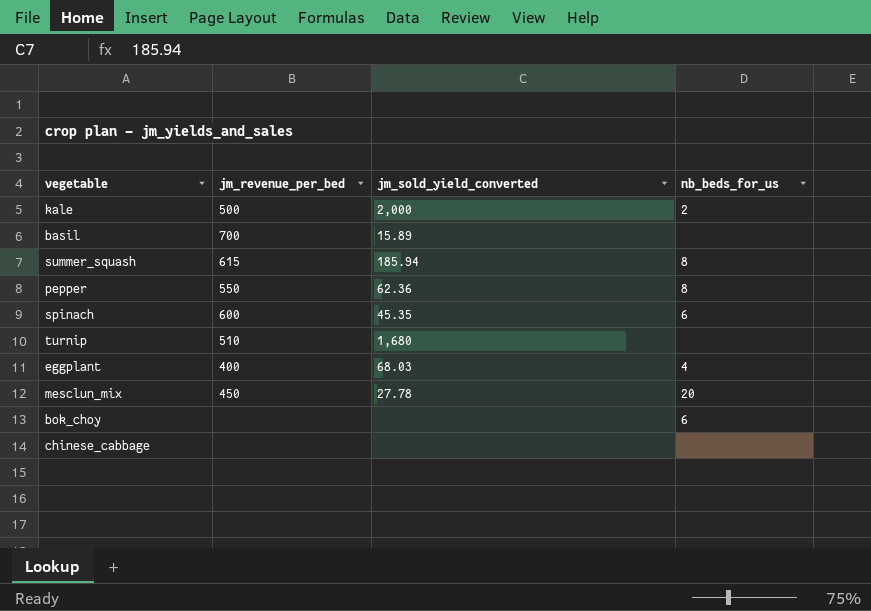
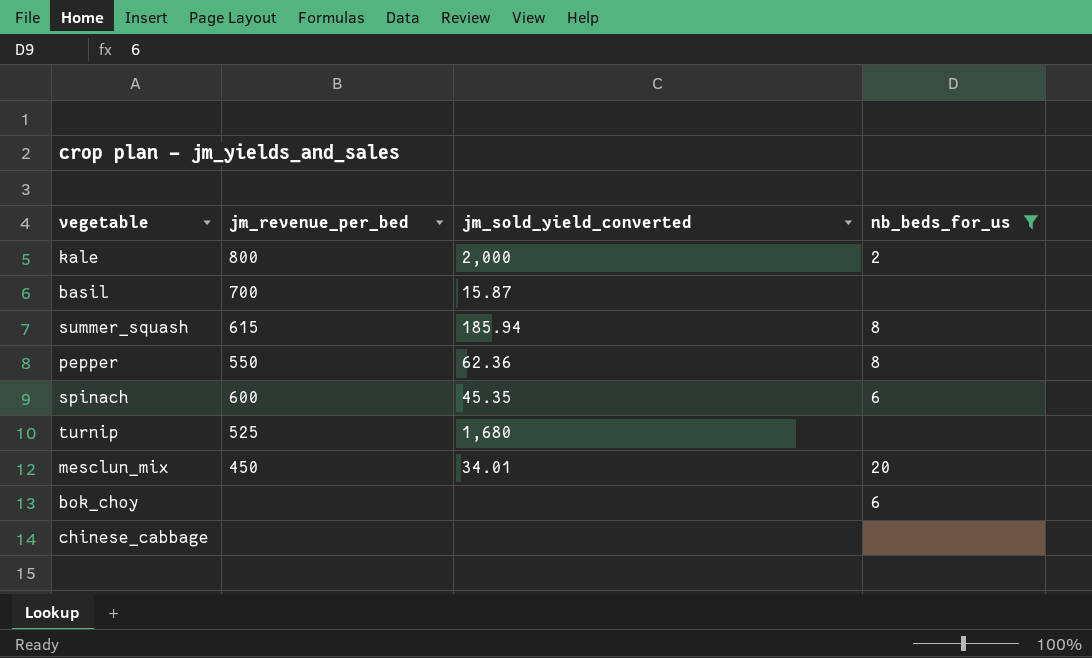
filter: none -> nb_beds_for_us != 4
kale | jm_revenue_per_bed: 500 -> 800
basil | jm_sold_yield_converted: 15.89 -> 15.87
turnip | jm_revenue_per_bed: 510 -> 525
mesclun_mix | jm_sold_yield_converted: 27.78 -> 34.01

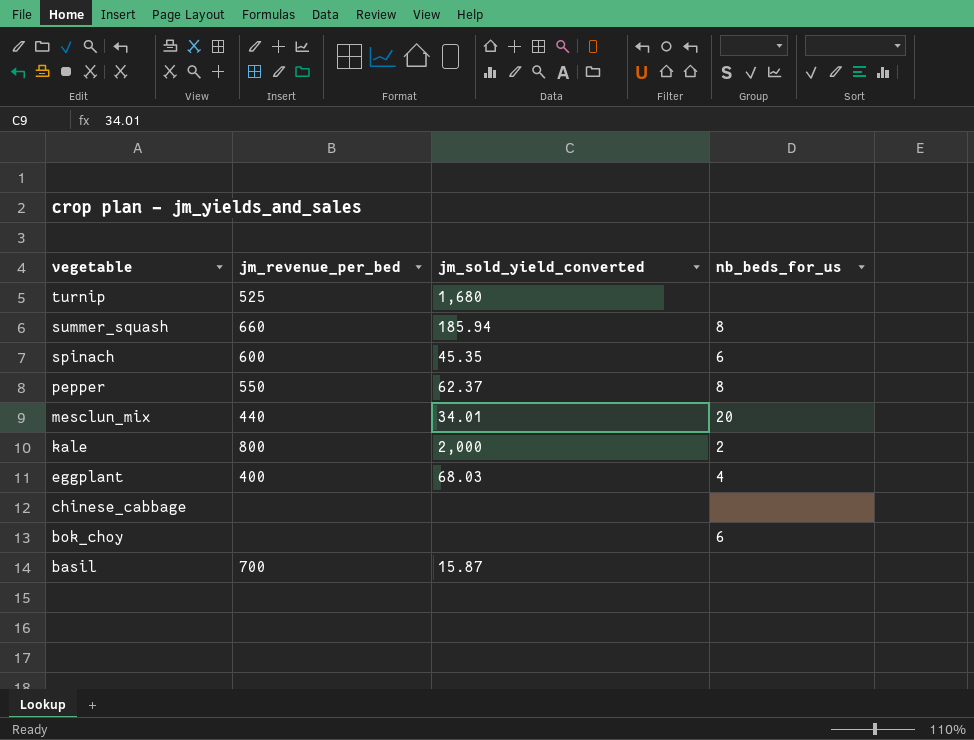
filter: nb_beds_for_us != 4 -> none
row order: none -> vegetable descending
summer_squash | jm_revenue_per_bed: 615 -> 660
pepper | jm_sold_yield_converted: 62.36 -> 62.37
mesclun_mix | jm_revenue_per_bed: 450 -> 440

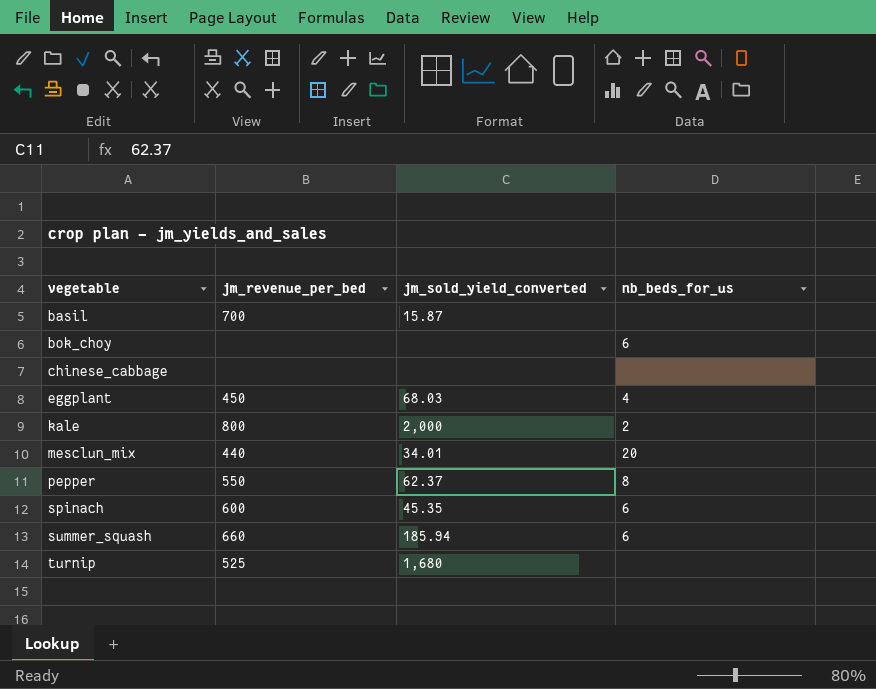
row order: vegetable descending -> vegetable ascending
eggplant | jm_revenue_per_bed: 400 -> 450
summer_squash | nb_beds_for_us: 8 -> 6

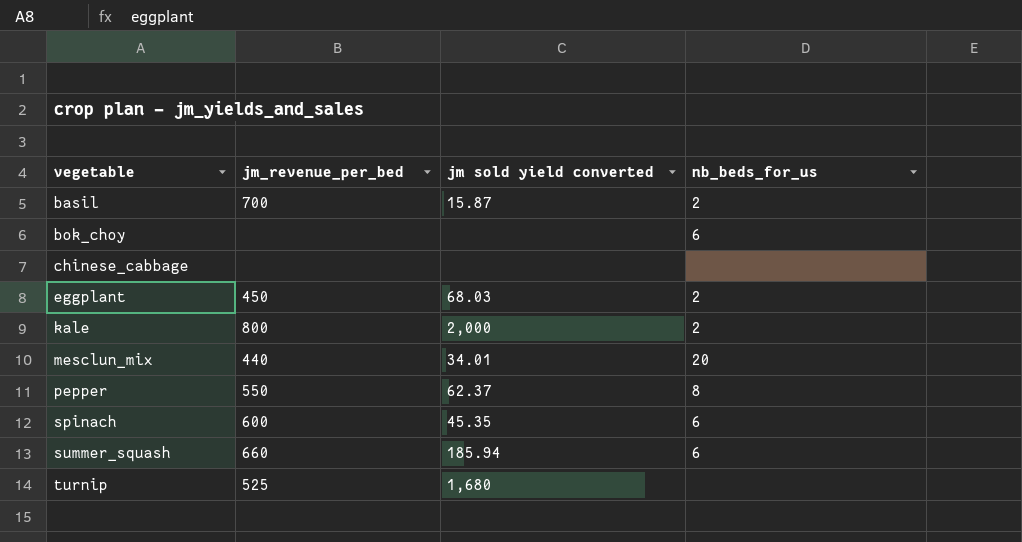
column name: jm_sold_yield_converted -> jm sold yield converted
basil | nb_beds_for_us: none -> 2
eggplant | nb_beds_for_us: 4 -> 2

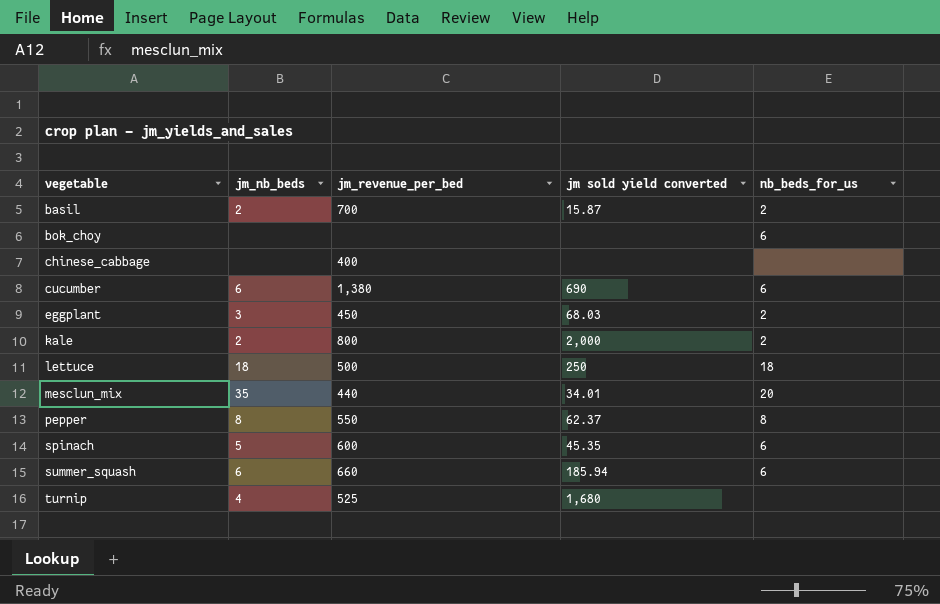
column jm_nb_beds | position: none -> 2
chinese_cabbage | jm_revenue_per_bed: none -> 400
row cucumber: none -> 6 | 1,380 | 690 | 6
row lettuce: none -> 18 | 500 | 250 | 18

